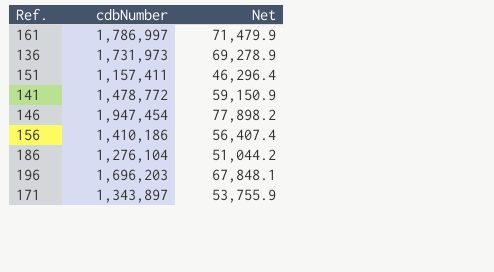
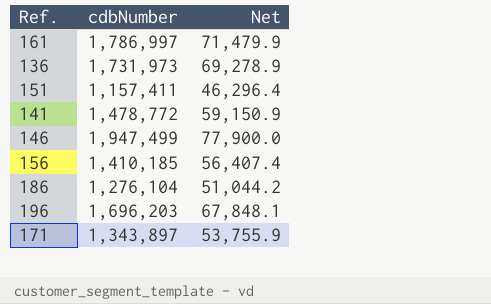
146 | cdbNumber: 1,947,454 -> 1,947,499
146 | Net: 77,898.2 -> 77,900.0
156 | cdbNumber: 1,410,186 -> 1,410,185

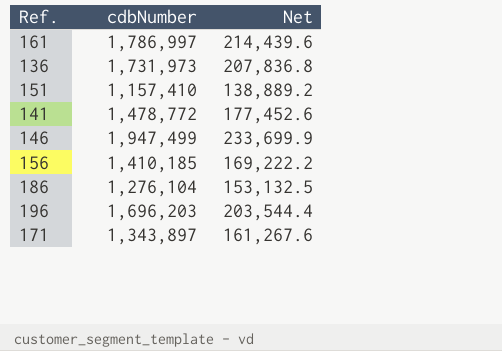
column Net | formula: [cdbNumber] * 0.04 -> [cdbNumber] * 0.12
151 | cdbNumber: 1,157,411 -> 1,157,410

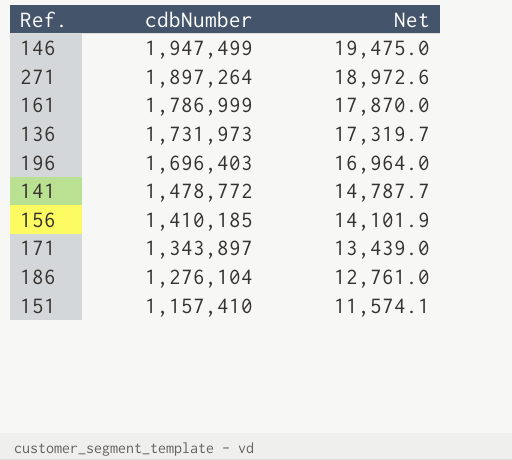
row order: none -> cdbNumber descending
column Net | formula: [cdbNumber] * 0.12 -> [cdbNumber] * 0.01
row 271: none -> 1,897,264 | 18,972.6
161 | cdbNumber: 1,786,997 -> 1,786,999
196 | cdbNumber: 1,696,203 -> 1,696,403

